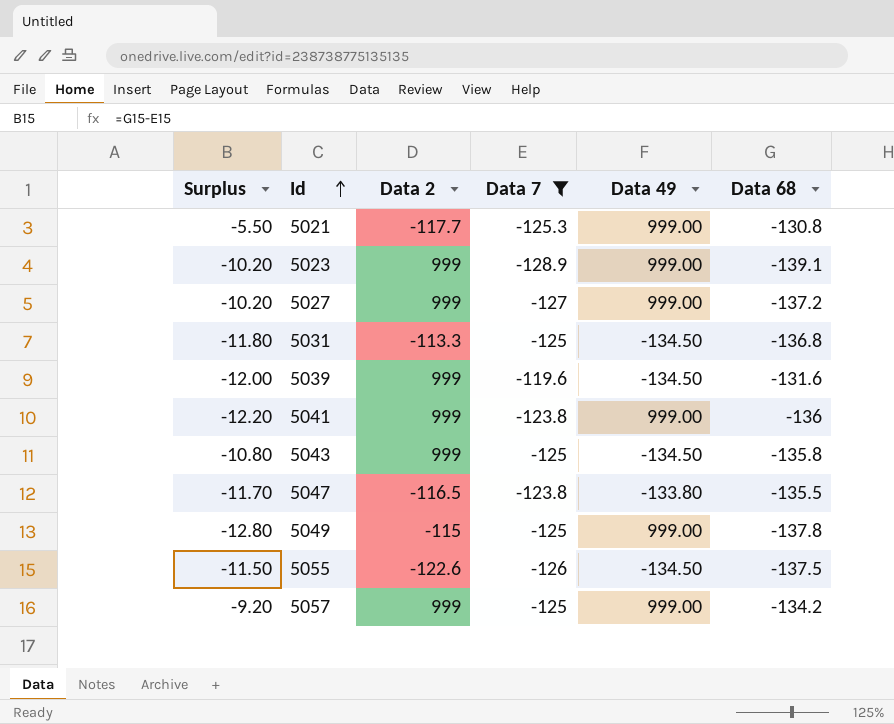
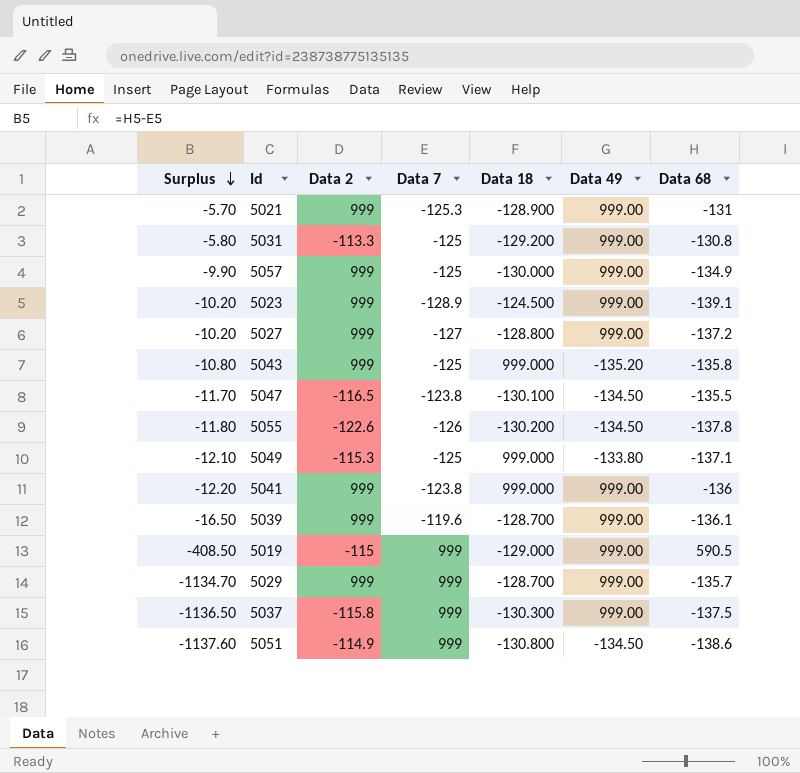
filter: Data 7 != 999 -> none
row order: Id ascending -> Surplus descending
column Data 18 | position: none -> 5
5021 | Surplus: -5.50 -> -5.70
5021 | Data 2: -117.7 -> 999
5021 | Data 68: -130.8 -> -131
5031 | Surplus: -11.80 -> -5.80
5031 | Data 49: -134.50 -> 999.00
5031 | Data 68: -136.8 -> -130.8
5057 | Surplus: -9.20 -> -9.90
5057 | Data 68: -134.2 -> -134.9
5043 | Data 49: -134.50 -> -135.20
5047 | Data 49: -133.80 -> -134.50
5055 | Surplus: -11.50 -> -11.80
5055 | Data 68: -137.5 -> -137.8
5049 | Surplus: -12.80 -> -12.10
5049 | Data 2: -115 -> -115.3
5049 | Data 49: 999.00 -> -133.80
5049 | Data 68: -137.8 -> -137.1
5039 | Surplus: -12.00 -> -16.50
5039 | Data 49: -134.50 -> 999.00
5039 | Data 68: -131.6 -> -136.1

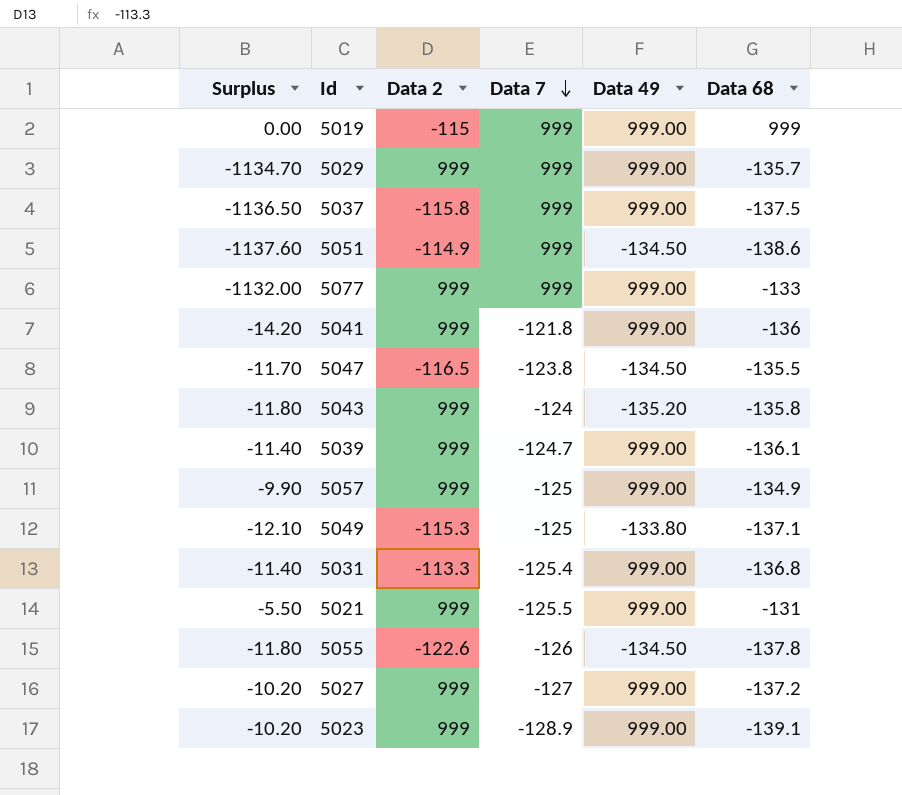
row order: Surplus descending -> Data 7 descending
column Data 18 | position: 5 -> none
5019 | Surplus: -408.50 -> 0.00
5019 | Data 68: 590.5 -> 999
row 5077: none -> -1132.00 | 999 | 999 | 999.00 | -133
5041 | Surplus: -12.20 -> -14.20
5041 | Data 7: -123.8 -> -121.8
5043 | Surplus: -10.80 -> -11.80
5043 | Data 7: -125 -> -124
5039 | Surplus: -16.50 -> -11.40
5039 | Data 7: -119.6 -> -124.7
5031 | Surplus: -5.80 -> -11.40
5031 | Data 7: -125 -> -125.4
5031 | Data 68: -130.8 -> -136.8
5021 | Surplus: -5.70 -> -5.50
5021 | Data 7: -125.3 -> -125.5

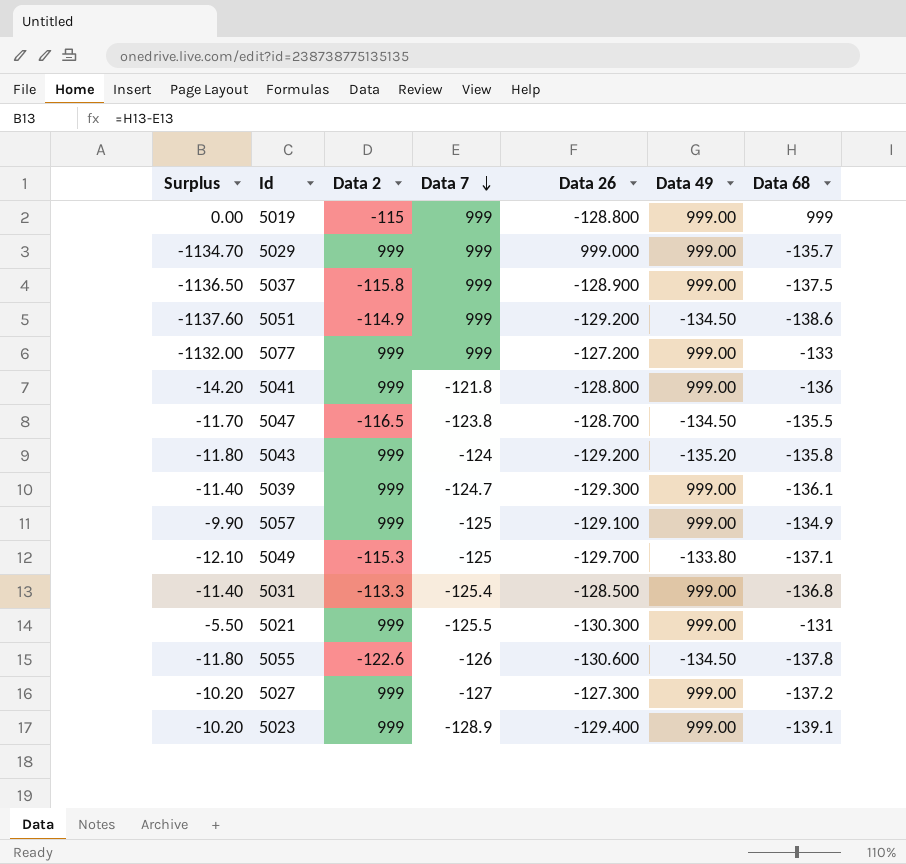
column Data 26 | position: none -> 5

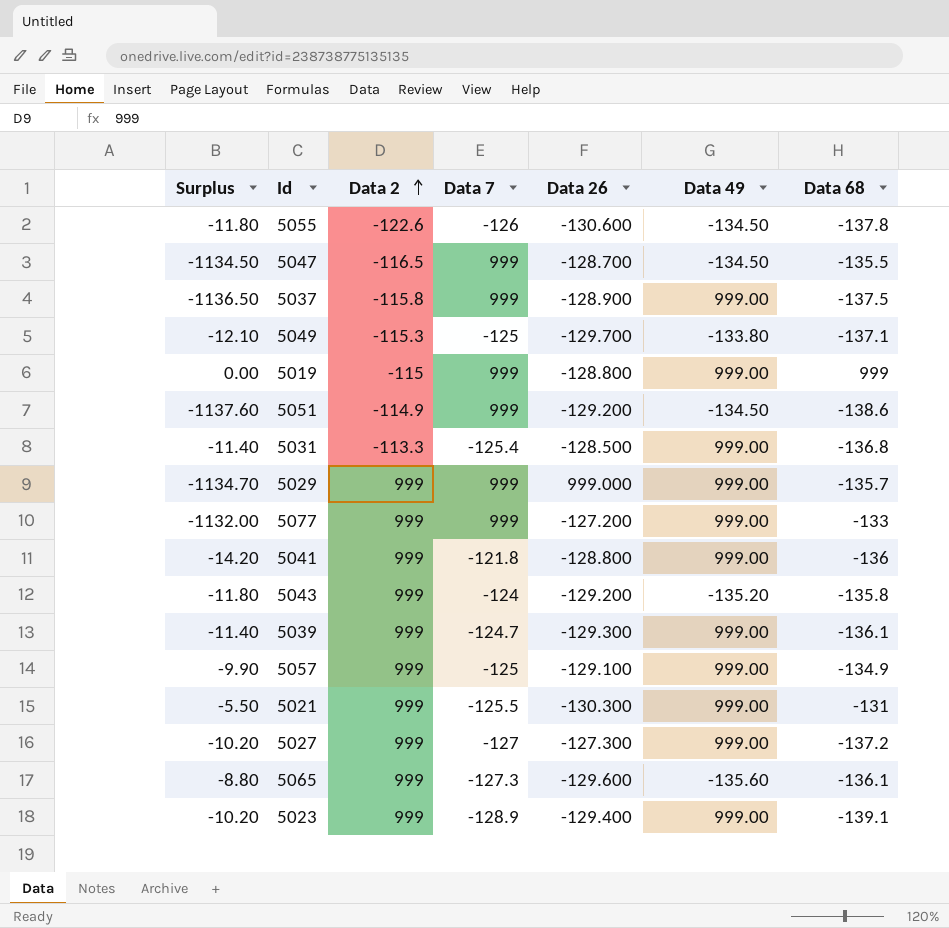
row order: Data 7 descending -> Data 2 ascending
5047 | Surplus: -11.70 -> -1134.50
5047 | Data 7: -123.8 -> 999
row 5065: none -> -8.80 | 999 | -127.3 | -129.600 | -135.60 | -136.1

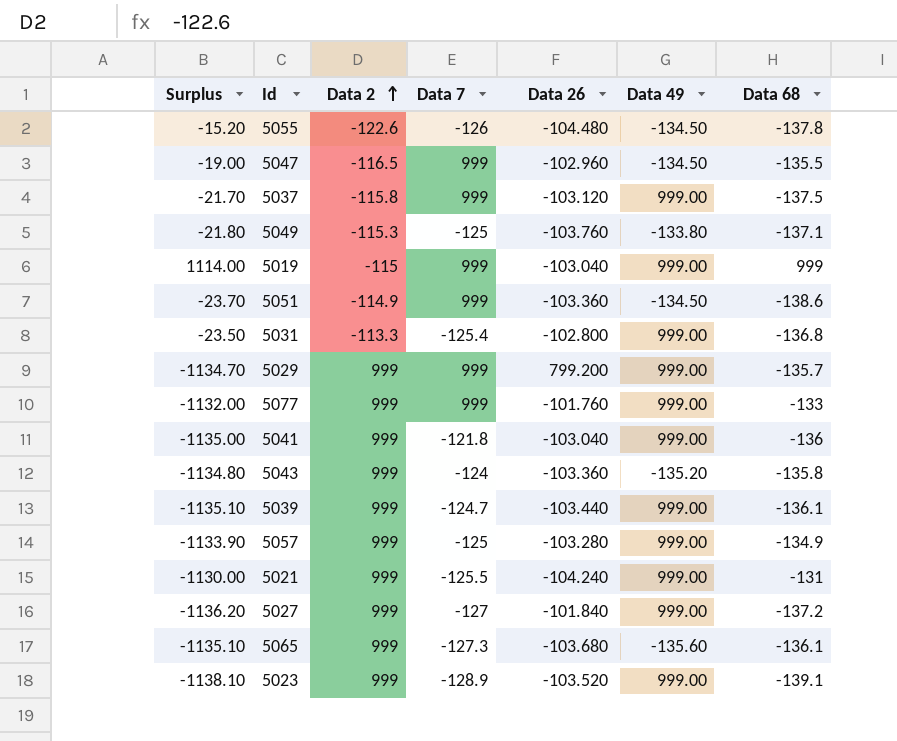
column Surplus | formula: [Data 68] - [Data 7] -> [Data 68] - [Data 2]
5055 | Data 26: -130.600 -> -104.480
5047 | Data 26: -128.700 -> -102.960
5037 | Data 26: -128.900 -> -103.120
5049 | Data 26: -129.700 -> -103.760
5019 | Data 26: -128.800 -> -103.040
5051 | Data 26: -129.200 -> -103.360
5031 | Data 26: -128.500 -> -102.800
5029 | Data 26: 999.000 -> 799.200
5077 | Data 26: -127.200 -> -101.760
5041 | Data 26: -128.800 -> -103.040
5043 | Data 26: -129.200 -> -103.360
5039 | Data 26: -129.300 -> -103.440
5057 | Data 26: -129.100 -> -103.280
5021 | Data 26: -130.300 -> -104.240
5027 | Data 26: -127.300 -> -101.840
5065 | Data 26: -129.600 -> -103.680
5023 | Data 26: -129.400 -> -103.520

